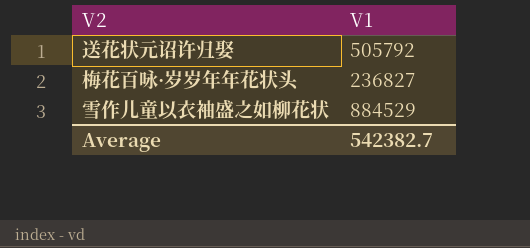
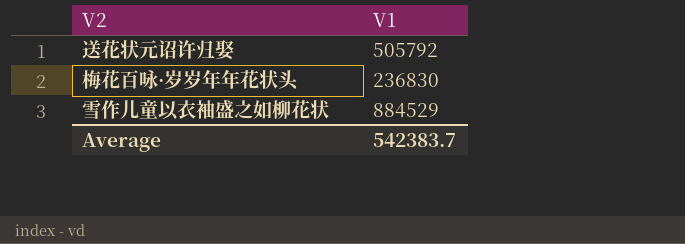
梅花百咏·岁岁年年花状头 | V1: 236827 -> 236830
Average | V1: 542382.7 -> 542383.7

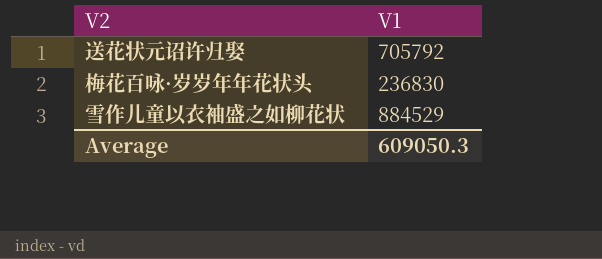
送花状元诏许归娶 | V1: 505792 -> 705792
Average | V1: 542383.7 -> 609050.3

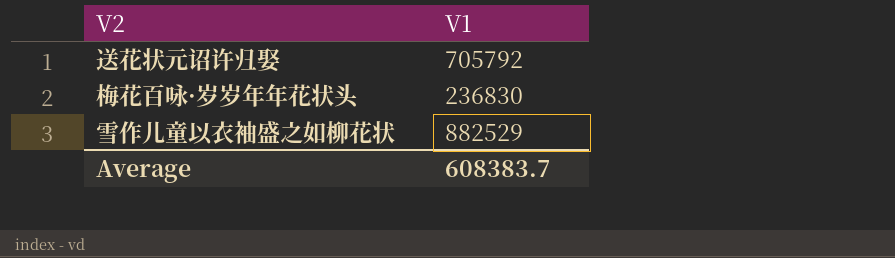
雪作儿童以衣袖盛之如柳花状 | V1: 884529 -> 882529
Average | V1: 609050.3 -> 608383.7

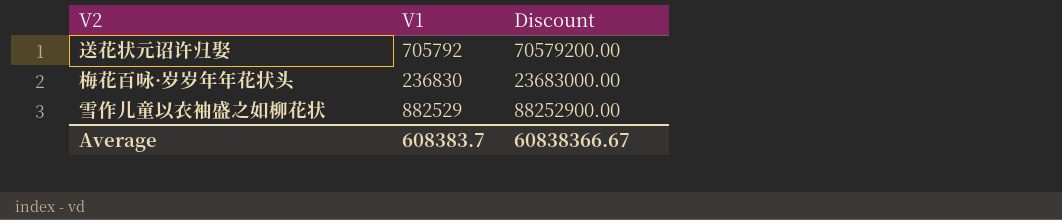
column Discount | formula: none -> [V1] * 100

